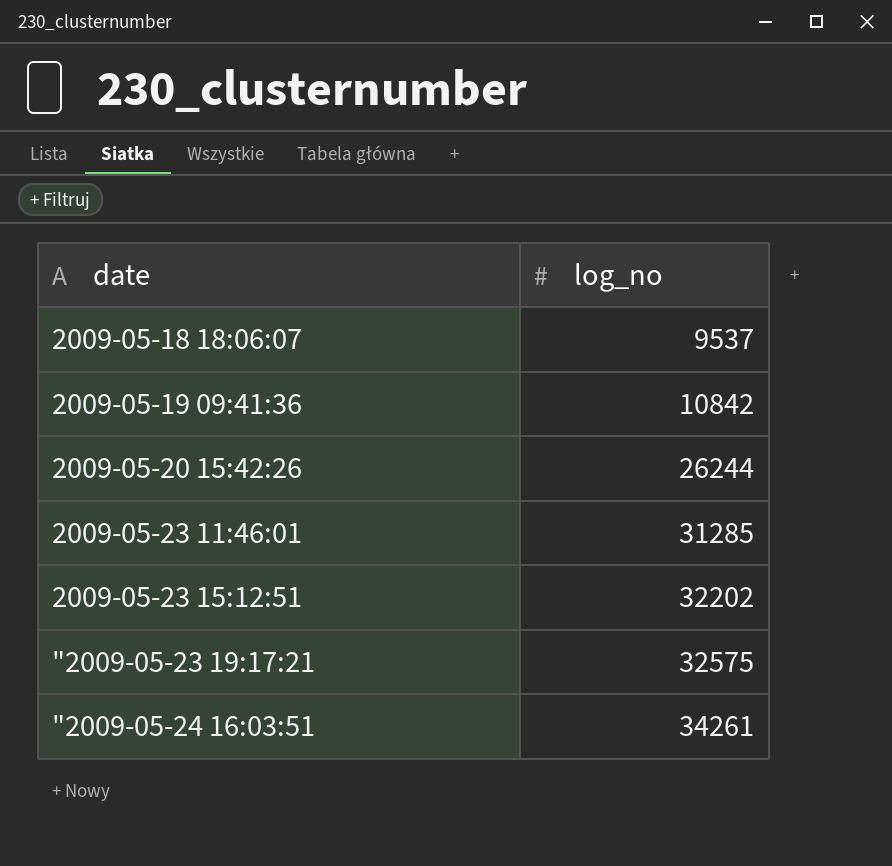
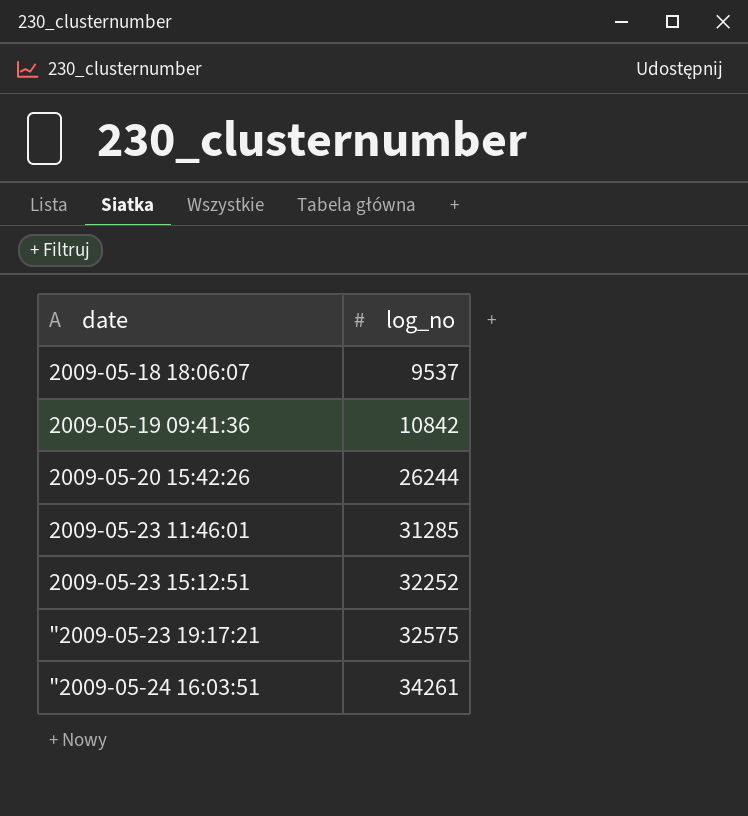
2009-05-23 15:12:51 | log_no: 32202 -> 32252

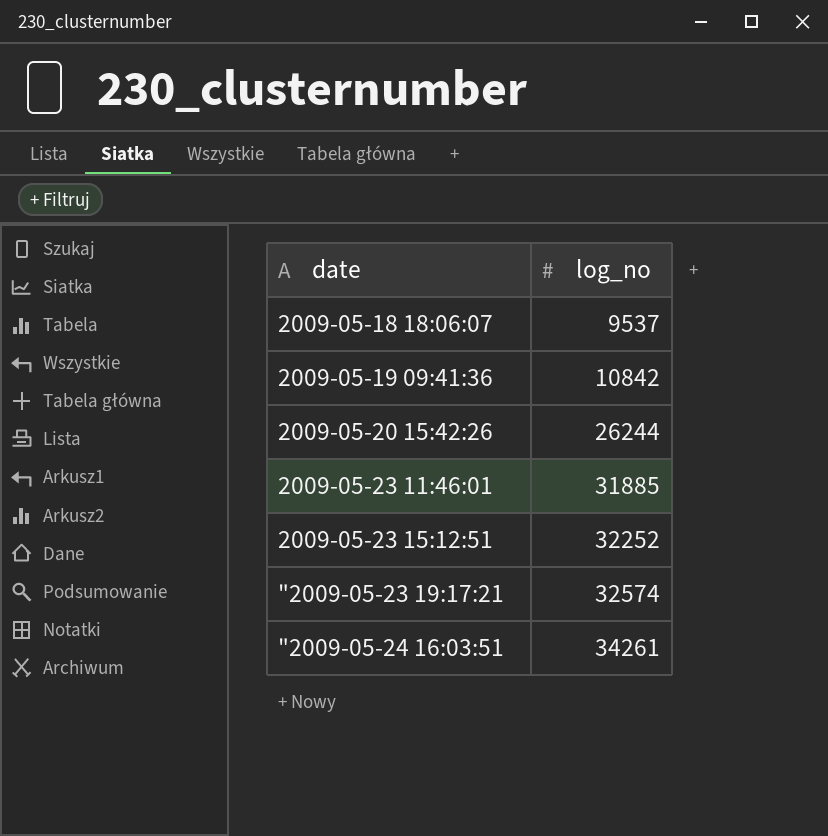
2009-05-23 11:46:01 | log_no: 31285 -> 31885
"2009-05-23 19:17:21 | log_no: 32575 -> 32574

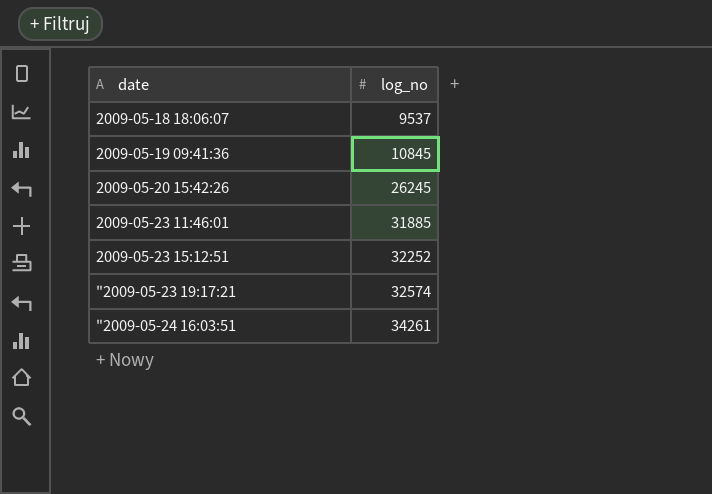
2009-05-19 09:41:36 | log_no: 10842 -> 10845
2009-05-20 15:42:26 | log_no: 26244 -> 26245

